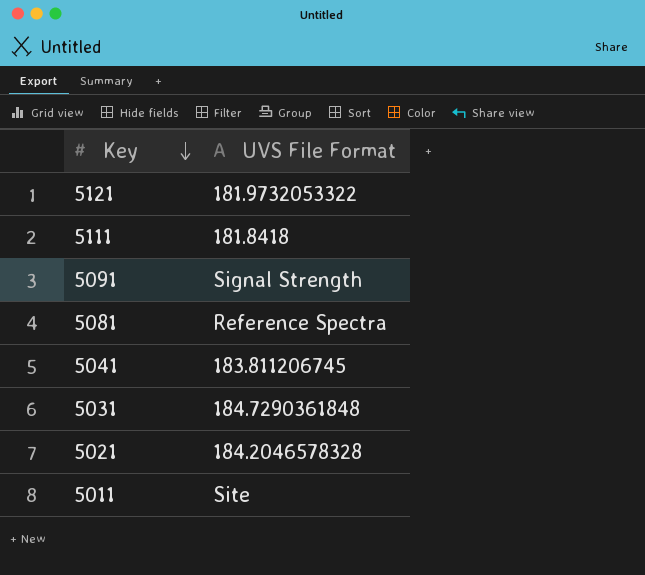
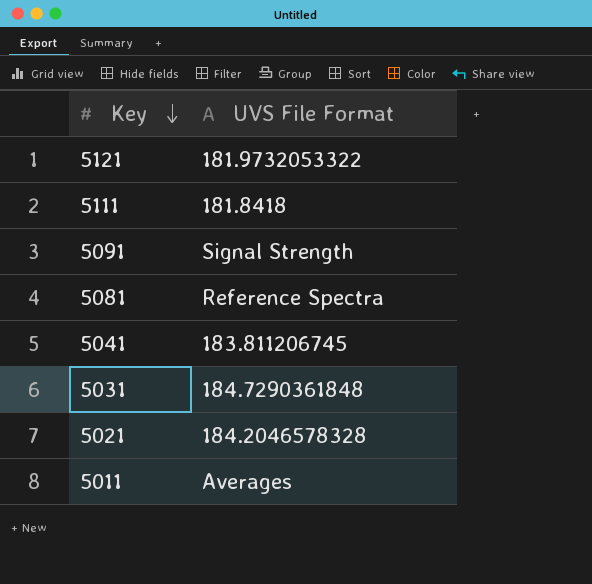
5011 | UVS File Format: Site -> Averages

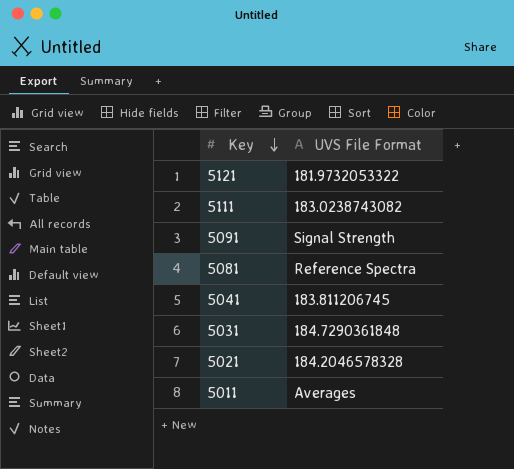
5111 | UVS File Format: 181.8418 -> 183.0238743082

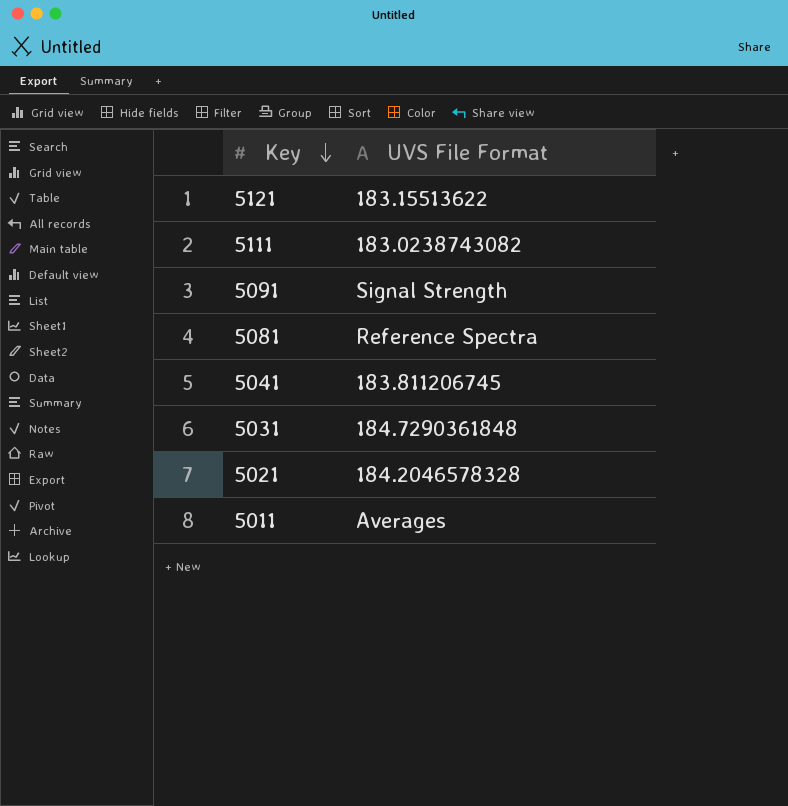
5121 | UVS File Format: 181.9732053322 -> 183.15513622

